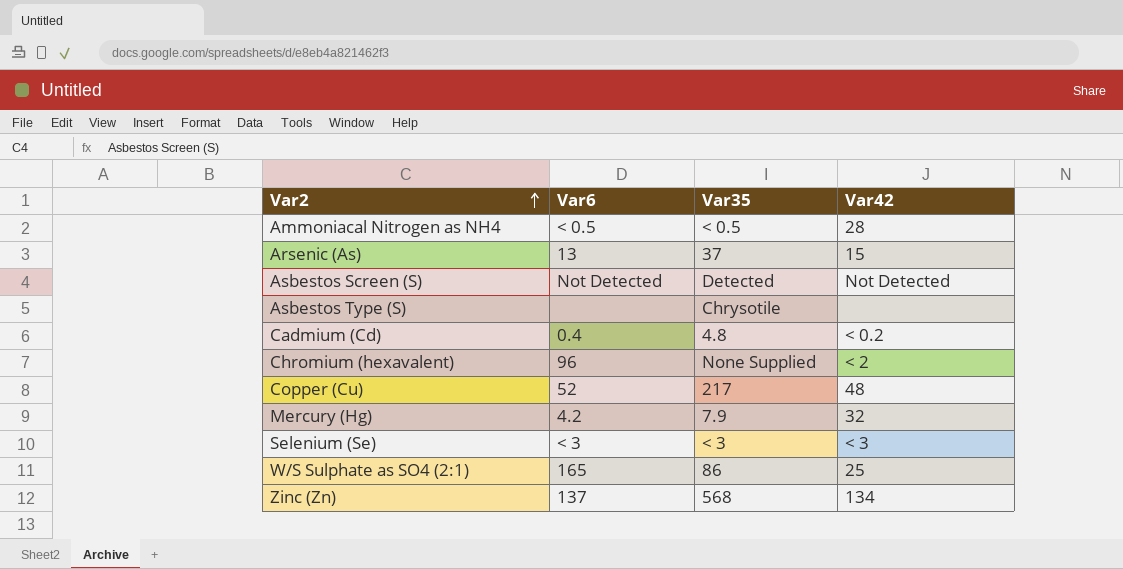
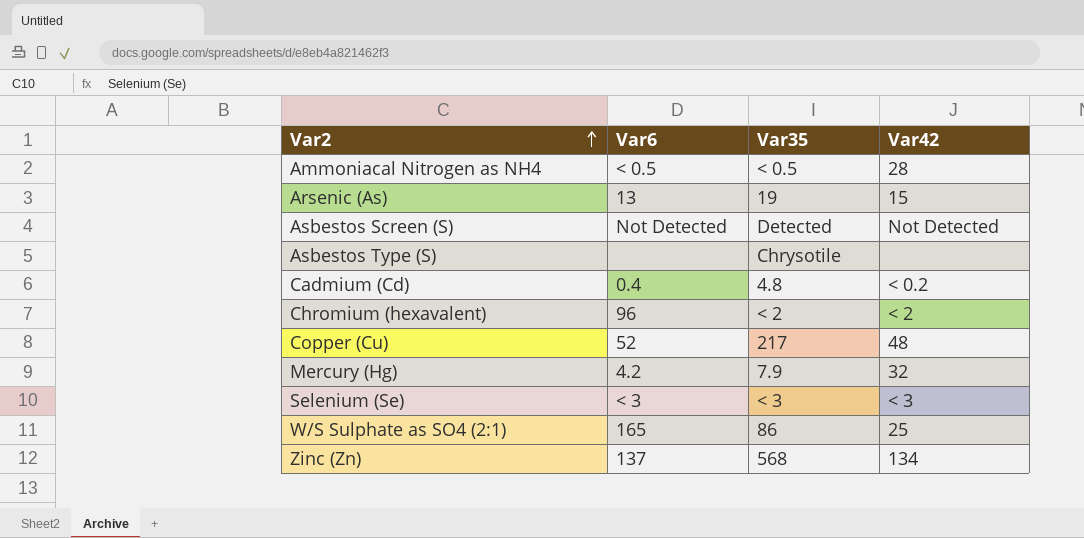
Arsenic (As) | Var35: 37 -> 19
Chromium (hexavalent) | Var35: None Supplied -> < 2

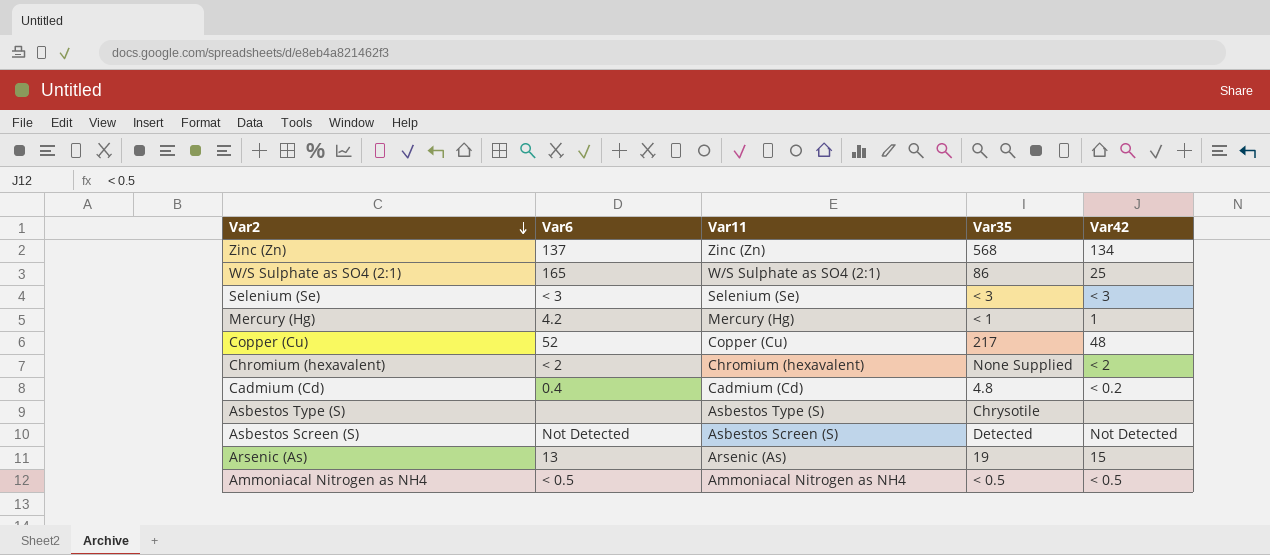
row order: Var2 ascending -> Var2 descending
column Var11 | position: none -> 3
Mercury (Hg) | Var35: 7.9 -> < 1
Mercury (Hg) | Var42: 32 -> 1
Chromium (hexavalent) | Var6: 96 -> < 2
Chromium (hexavalent) | Var35: < 2 -> None Supplied
Ammoniacal Nitrogen as NH4 | Var42: 28 -> < 0.5

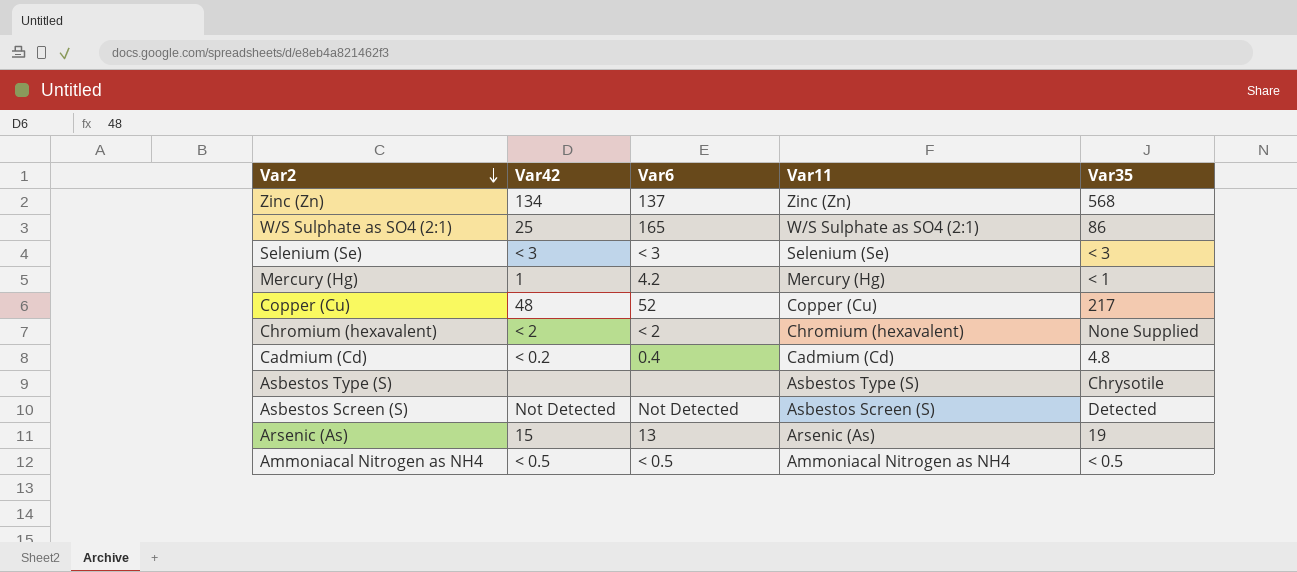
column Var42 | position: 5 -> 2

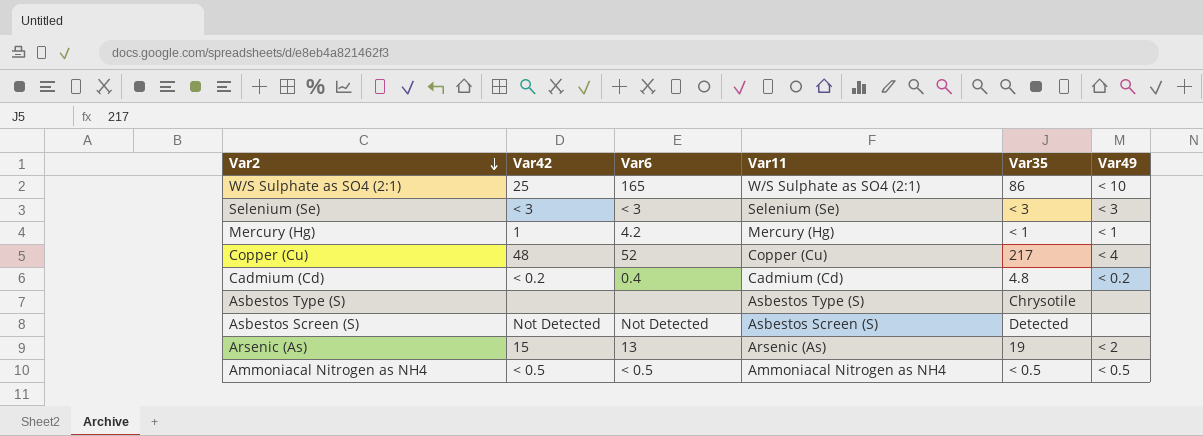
column Var49 | position: none -> 6
row Zinc (Zn): 134 | 137 | Zinc (Zn) | 568 -> none
row Chromium (hexavalent): < 2 | < 2 | Chromium (hexavalent) | None Supplied -> none

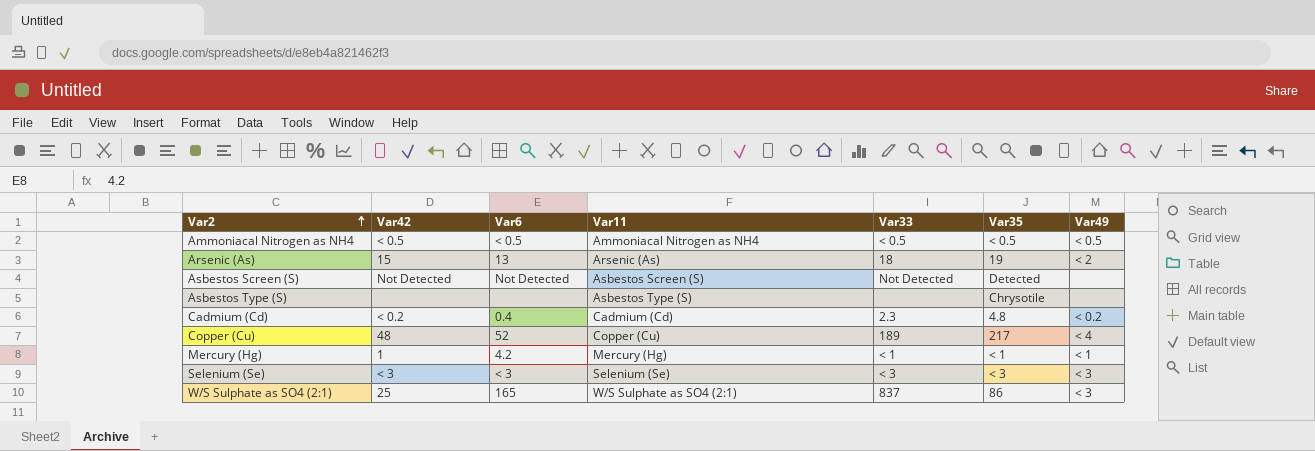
row order: Var2 descending -> Var2 ascending
column Var33 | position: none -> 5
W/S Sulphate as SO4 (2:1) | Var49: < 10 -> < 3

